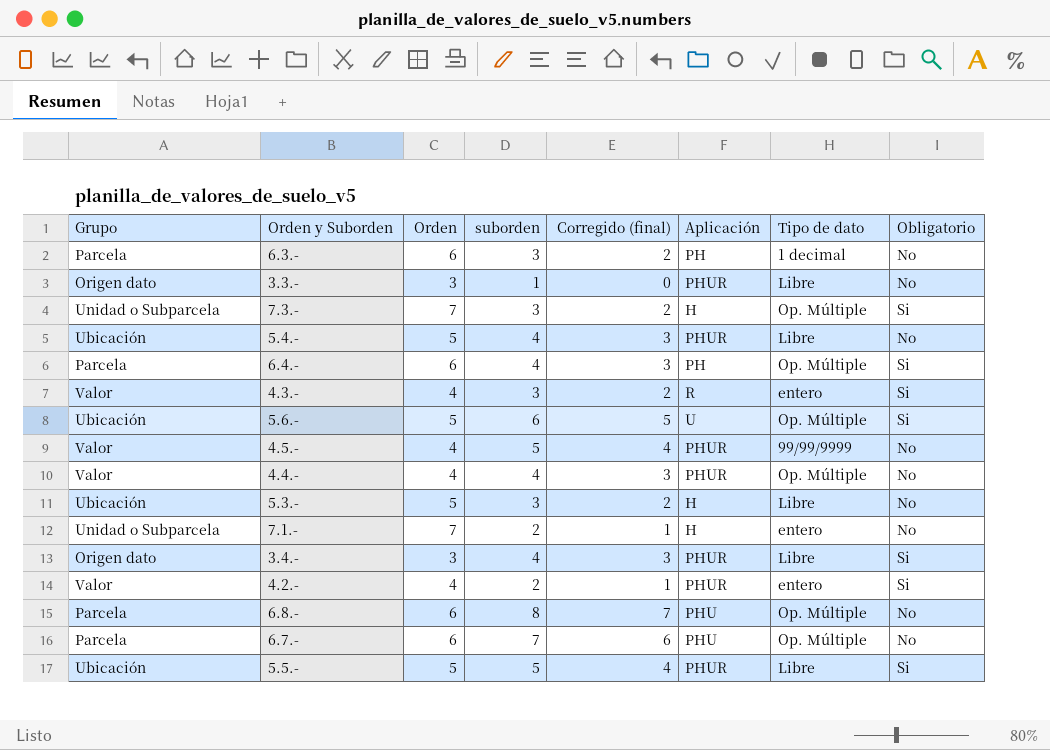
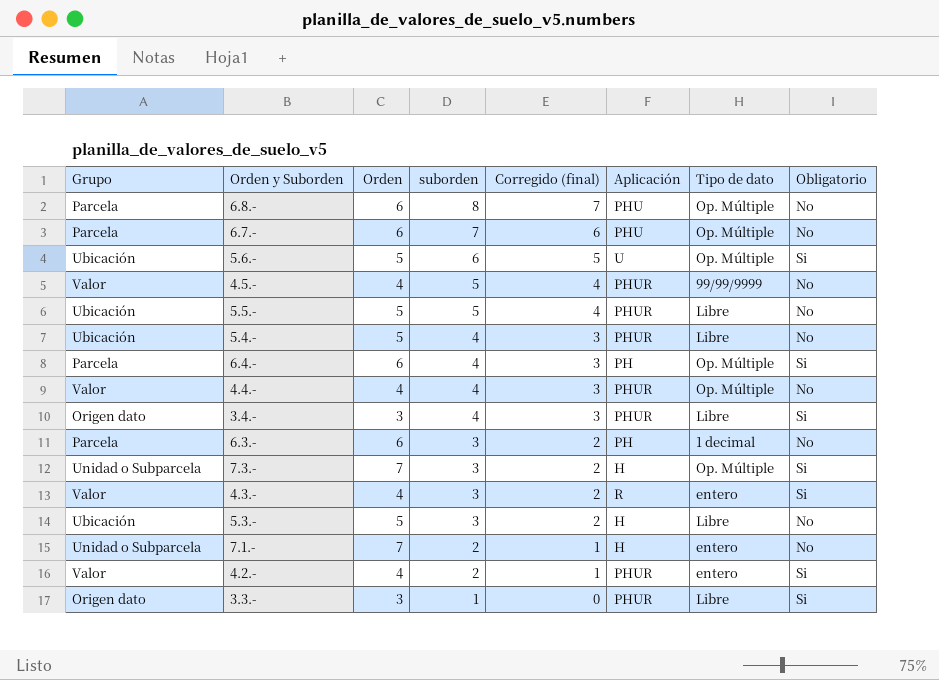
row order: none -> suborden descending
5.5.- | Obligatorio: Si -> No
3.3.- | Obligatorio: No -> Si

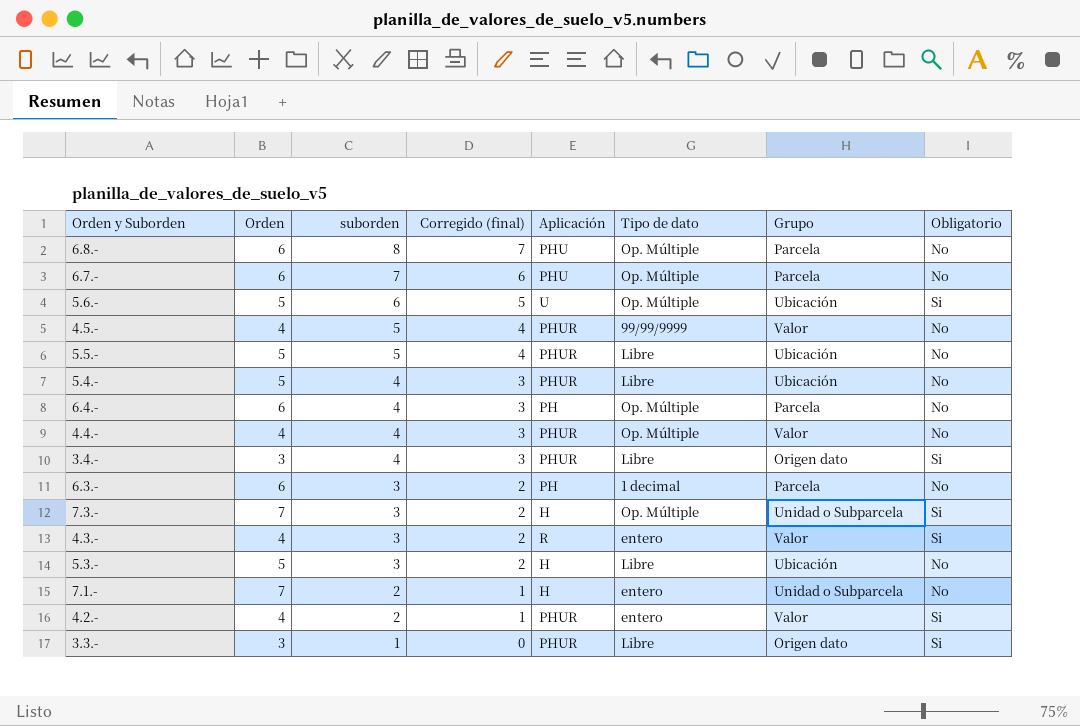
column Grupo | position: 1 -> 7
6.4.- | Obligatorio: Si -> No

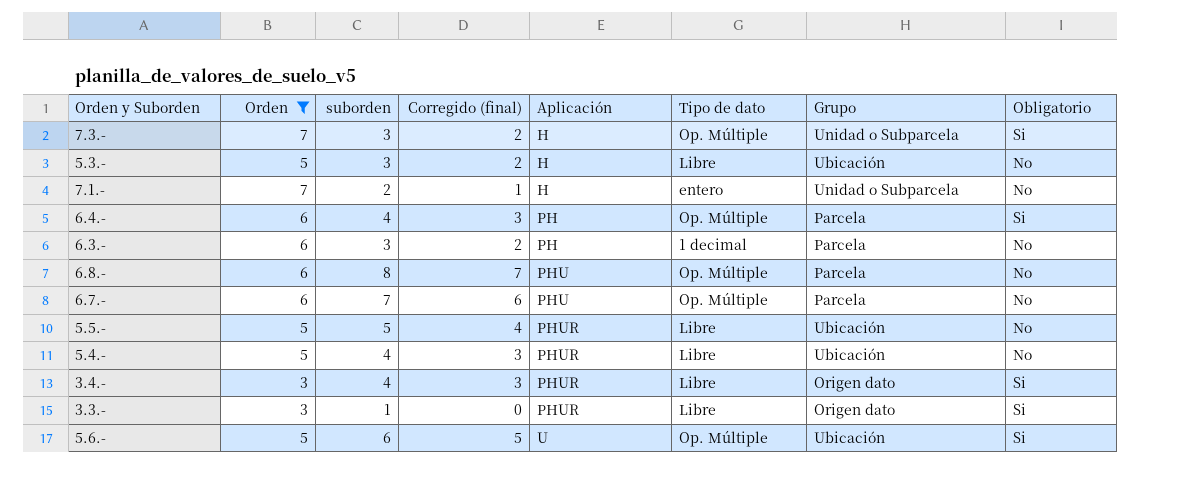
filter: none -> Orden != 4
row order: suborden descending -> Aplicación ascending
6.4.- | Obligatorio: No -> Si

